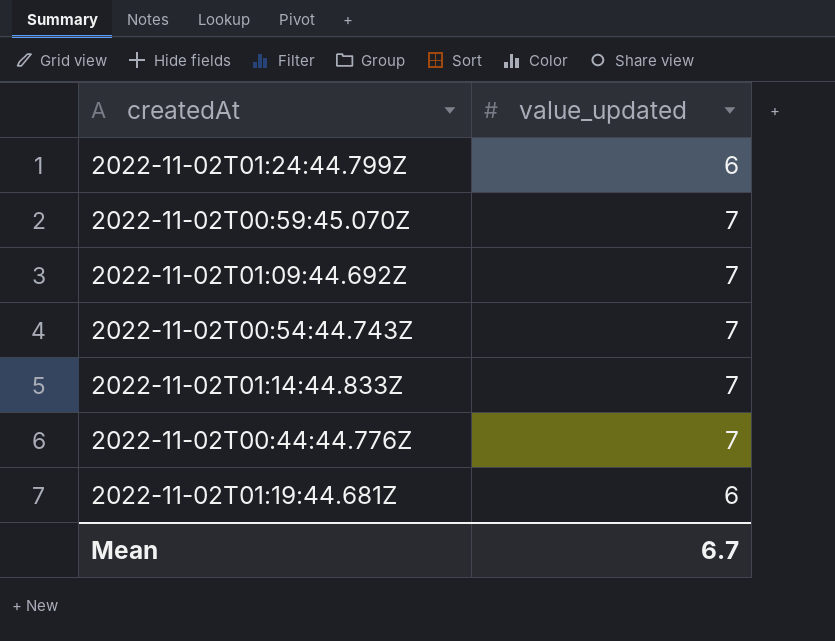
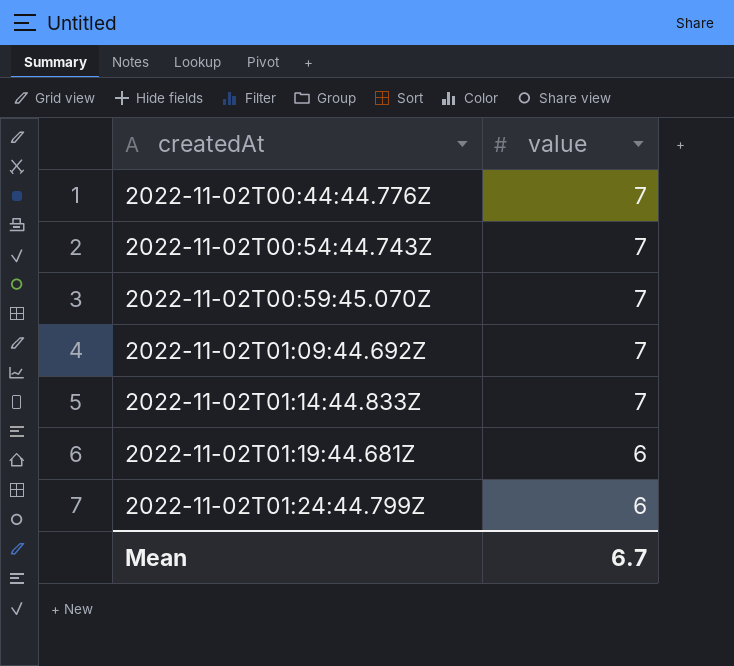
row order: none -> createdAt ascending
column name: value_updated -> value

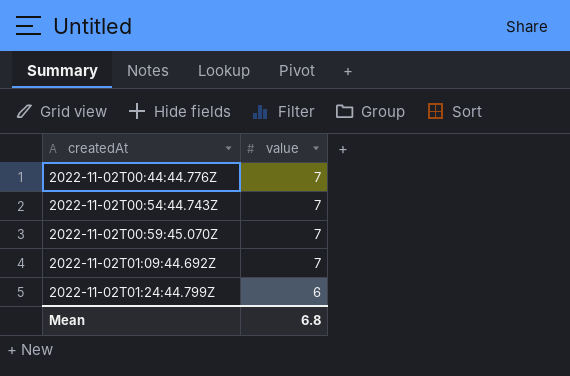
row 2022-11-02T01:14:44.833Z: 7 -> none
row 2022-11-02T01:19:44.681Z: 6 -> none
Mean | value: 6.7 -> 6.8

